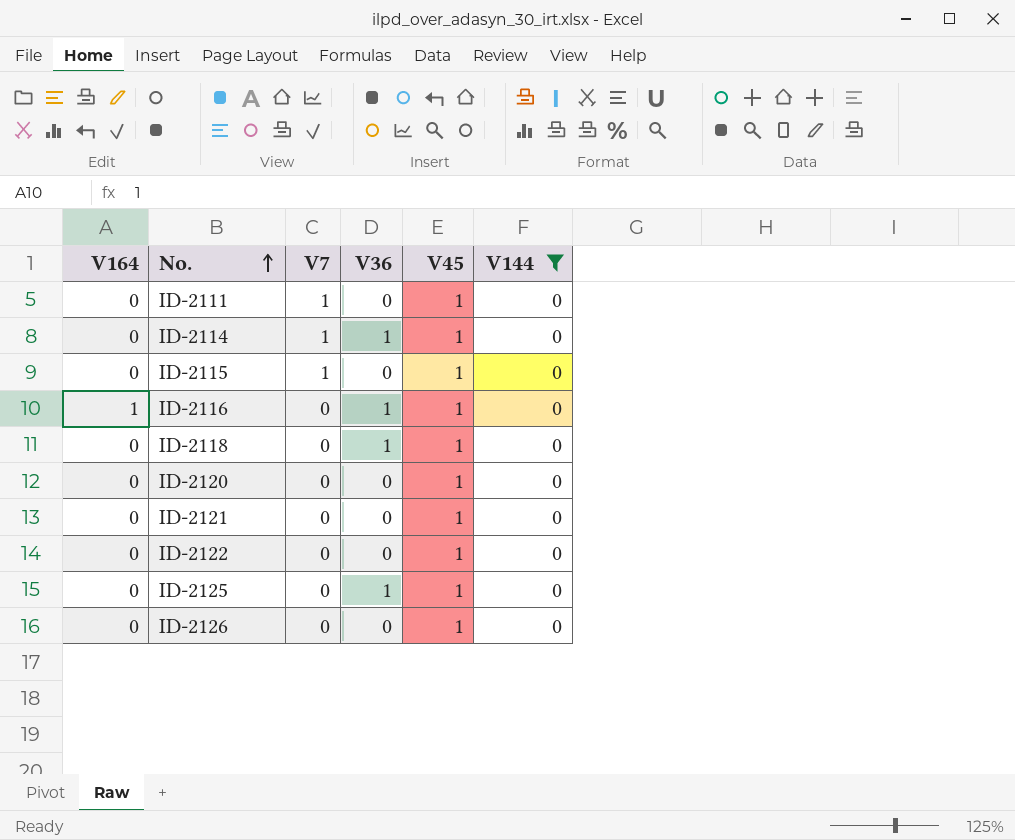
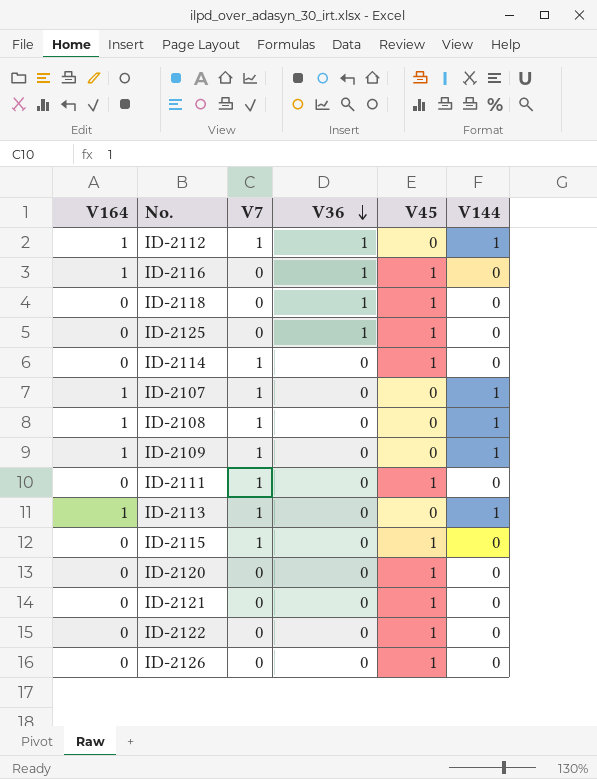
filter: V144 = 0 -> none
row order: No. ascending -> V36 descending
ID-2114 | V36: 1 -> 0

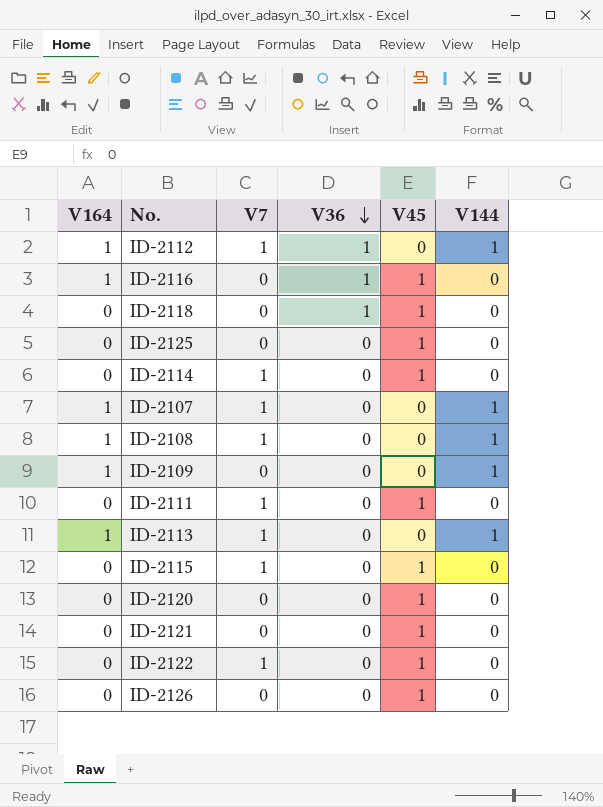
ID-2125 | V36: 1 -> 0
ID-2109 | V7: 1 -> 0
ID-2122 | V7: 0 -> 1

